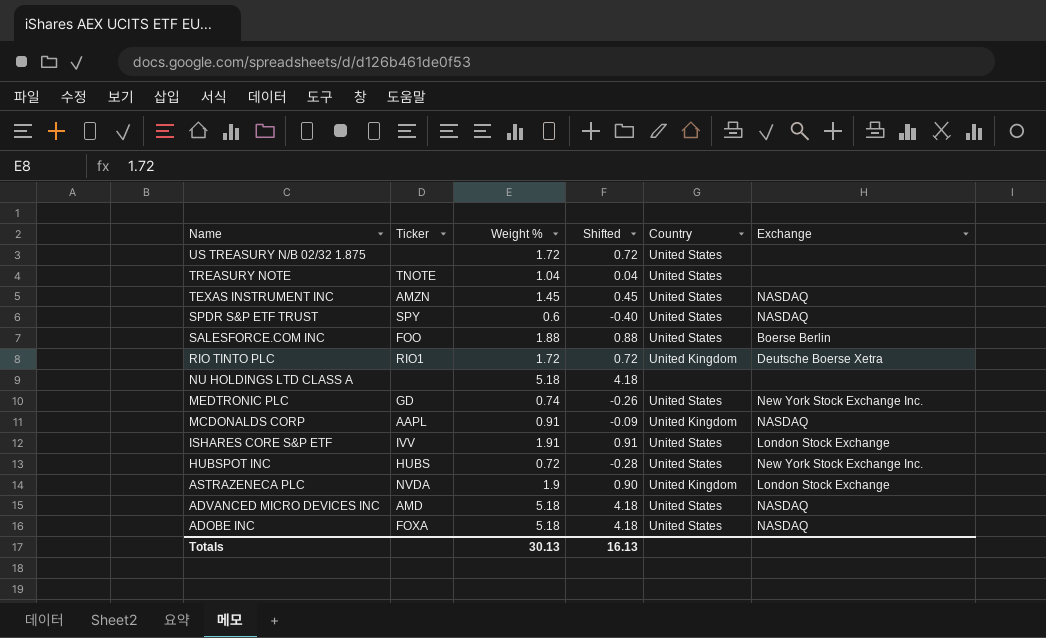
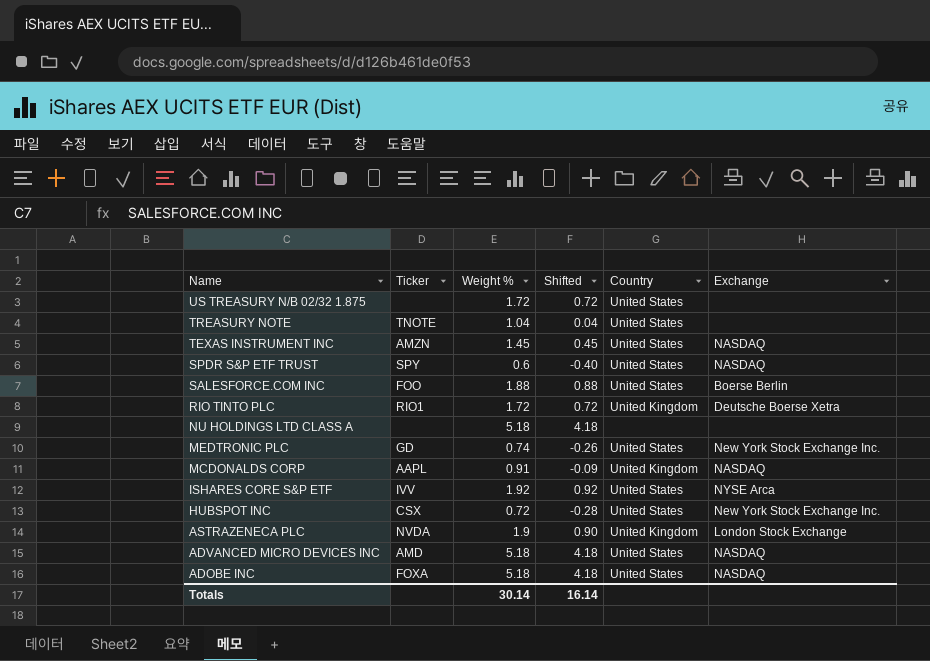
ISHARES CORE S&P ETF | Weight %: 1.91 -> 1.92
ISHARES CORE S&P ETF | Shifted: 0.91 -> 0.92
ISHARES CORE S&P ETF | Exchange: London Stock Exchange -> NYSE Arca
HUBSPOT INC | Ticker: HUBS -> CSX
Totals | Weight %: 30.13 -> 30.14
Totals | Shifted: 16.13 -> 16.14

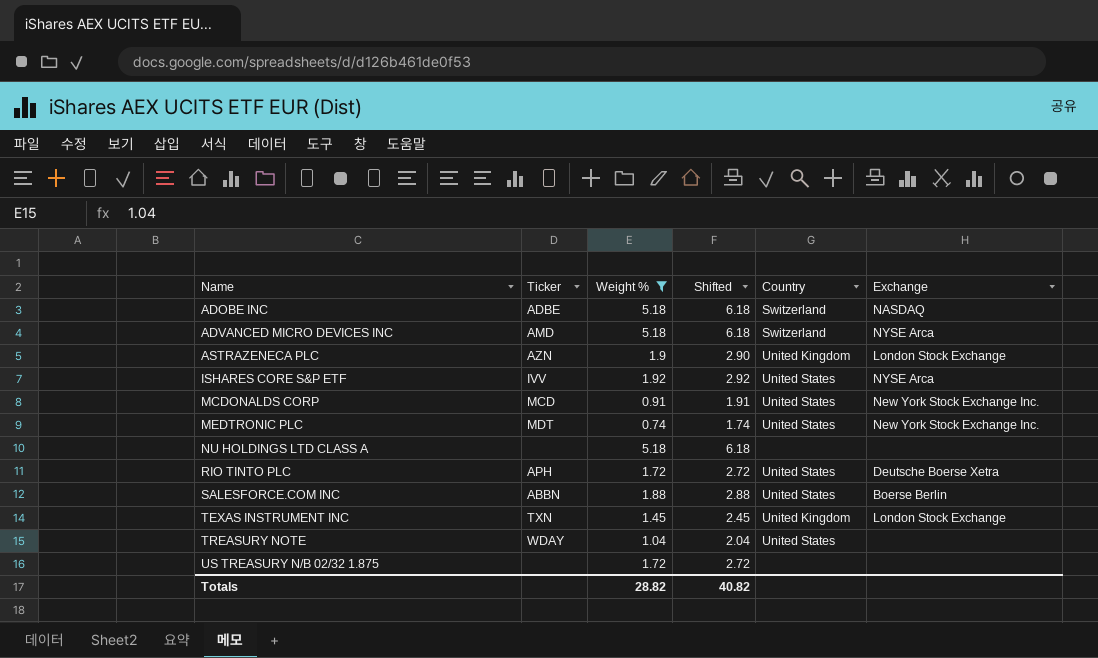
filter: none -> Weight % >= 0.74
row order: Name descending -> Name ascending
column Shifted | formula: [Weight %] - 1 -> [Weight %] + 1
ADOBE INC | Ticker: FOXA -> ADBE
ADOBE INC | Country: United States -> Switzerland
ADVANCED MICRO DEVICES INC | Country: United States -> Switzerland
ADVANCED MICRO DEVICES INC | Exchange: NASDAQ -> NYSE Arca
ASTRAZENECA PLC | Ticker: NVDA -> AZN
MCDONALDS CORP | Ticker: AAPL -> MCD
MCDONALDS CORP | Country: United Kingdom -> United States
MCDONALDS CORP | Exchange: NASDAQ -> New York Stock Exchange Inc.
MEDTRONIC PLC | Ticker: GD -> MDT
RIO TINTO PLC | Ticker: RIO1 -> APH
RIO TINTO PLC | Country: United Kingdom -> United States
SALESFORCE.COM INC | Ticker: FOO -> ABBN
TEXAS INSTRUMENT INC | Ticker: AMZN -> TXN
TEXAS INSTRUMENT INC | Country: United States -> United Kingdom
TEXAS INSTRUMENT INC | Exchange: NASDAQ -> London Stock Exchange
TREASURY NOTE | Ticker: TNOTE -> WDAY
US TREASURY N/B 02/32 1.875 | Country: United States -> none
Totals | Weight %: 30.14 -> 28.82
Totals | Shifted: 16.14 -> 40.82

